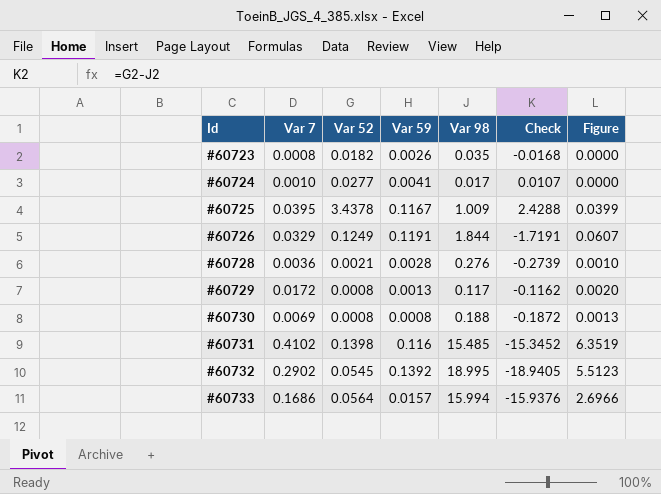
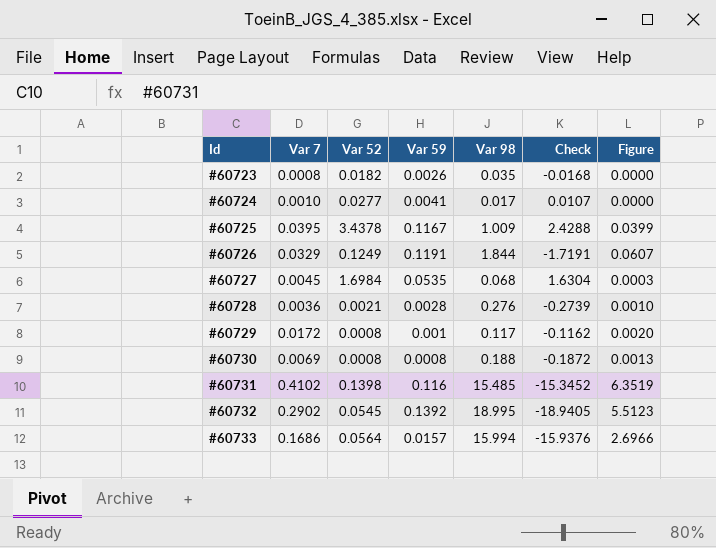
row #60727: none -> 0.0045 | 1.6984 | 0.0535 | 0.068 | 1.6304 | 0.0003
#60729 | Var 59: 0.0013 -> 0.001

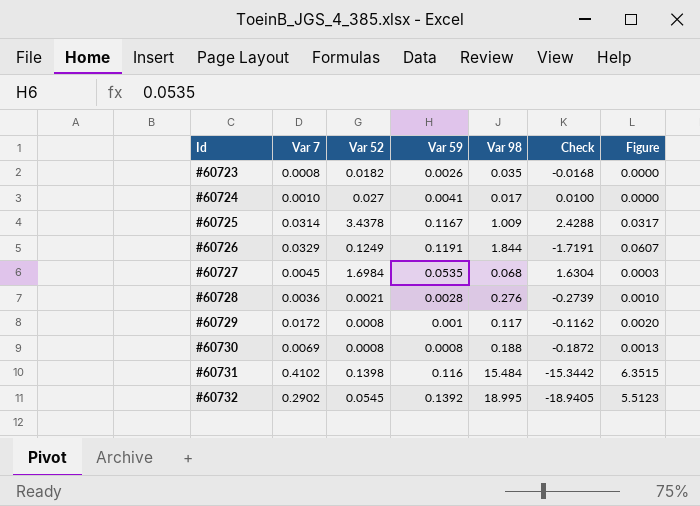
row #60733: 0.1686 | 0.0564 | 0.0157 | 15.994 | -15.9376 | 2.6966 -> none
#60724 | Var 52: 0.0277 -> 0.027
#60724 | Check: 0.0107 -> 0.0100
#60725 | Var 7: 0.0395 -> 0.0314
#60725 | Figure: 0.0399 -> 0.0317
#60731 | Var 98: 15.485 -> 15.484
#60731 | Check: -15.3452 -> -15.3442
#60731 | Figure: 6.3519 -> 6.3515

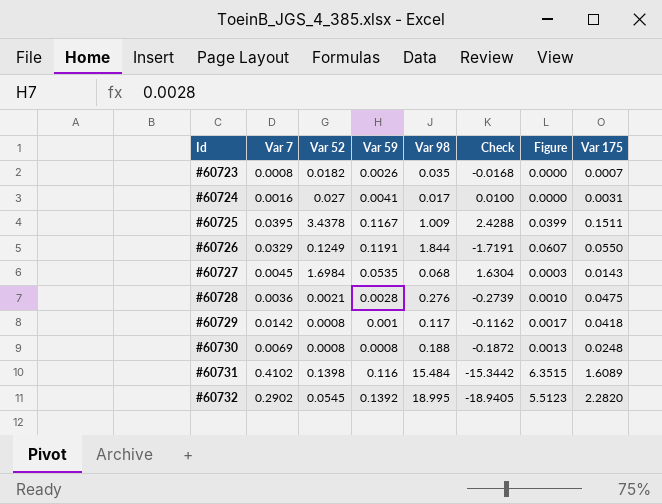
column Var 175 | position: none -> 8
#60724 | Var 7: 0.0010 -> 0.0016
#60725 | Var 7: 0.0314 -> 0.0395
#60725 | Figure: 0.0317 -> 0.0399
#60729 | Var 7: 0.0172 -> 0.0142
#60729 | Figure: 0.0020 -> 0.0017

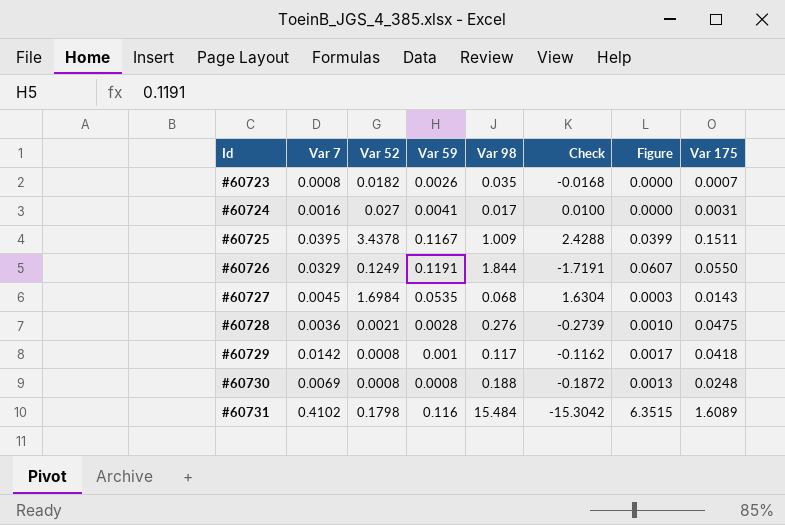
row #60732: 0.2902 | 0.0545 | 0.1392 | 18.995 | -18.9405 | 5.5123 | 2.2820 -> none
#60731 | Var 52: 0.1398 -> 0.1798
#60731 | Check: -15.3442 -> -15.3042

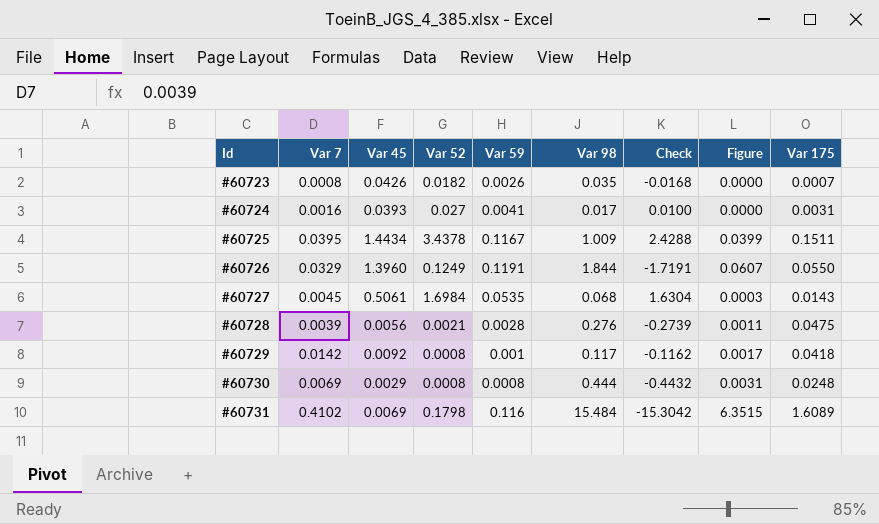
column Var 45 | position: none -> 3
#60728 | Var 7: 0.0036 -> 0.0039
#60728 | Figure: 0.0010 -> 0.0011
#60730 | Var 98: 0.188 -> 0.444
#60730 | Check: -0.1872 -> -0.4432
#60730 | Figure: 0.0013 -> 0.0031

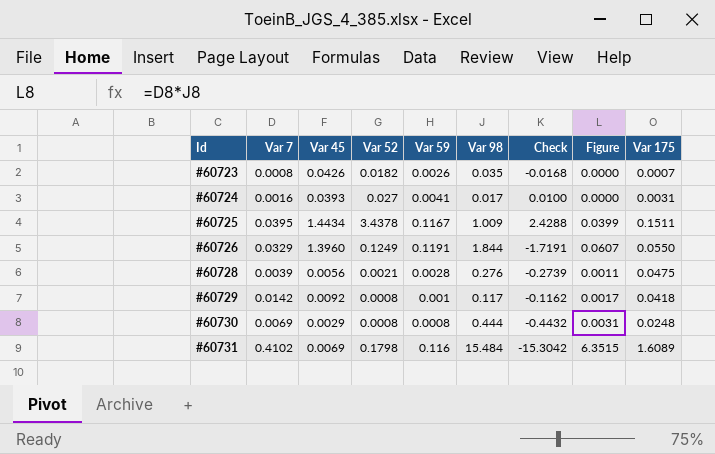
row #60727: 0.0045 | 0.5061 | 1.6984 | 0.0535 | 0.068 | 1.6304 | 0.0003 | 0.0143 -> none

